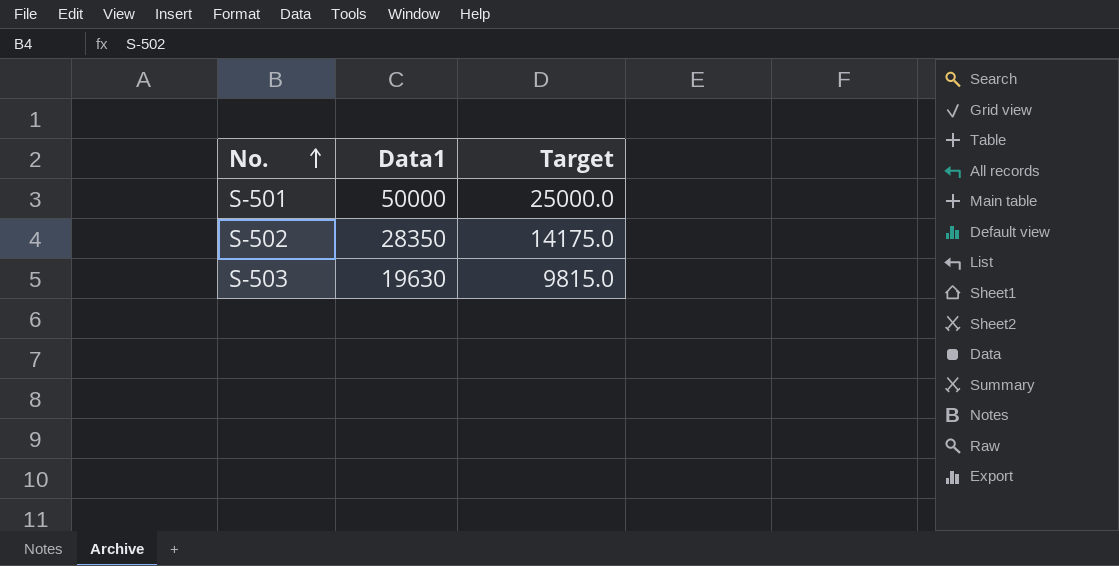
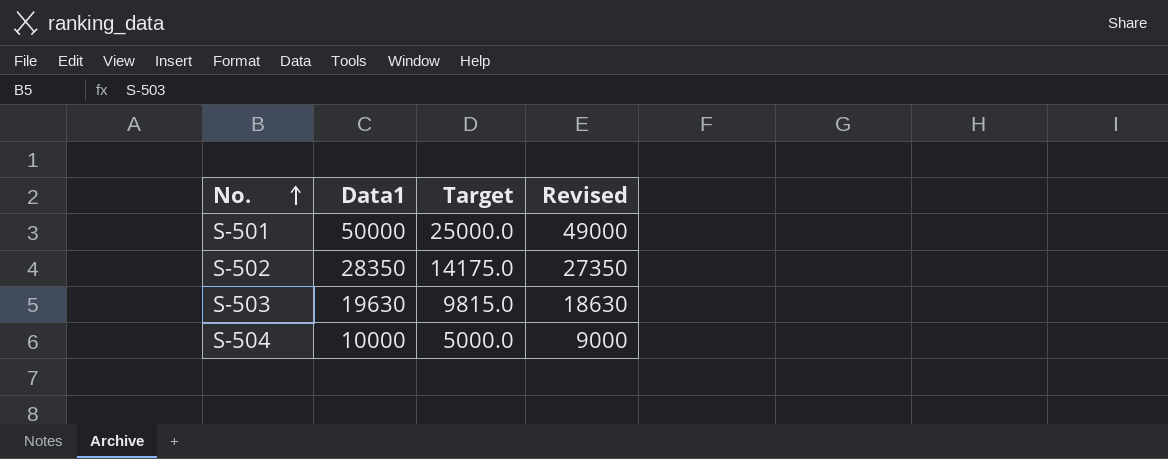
column Revised | formula: none -> [Data1] - 1000
row S-504: none -> 10000 | 5000.0 | 9000

